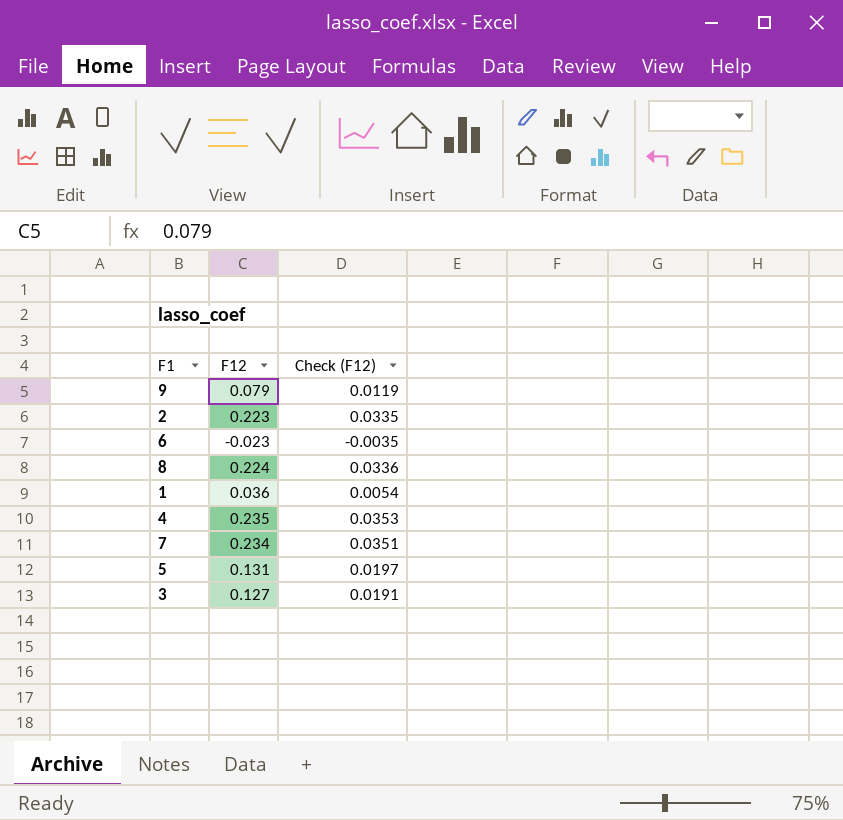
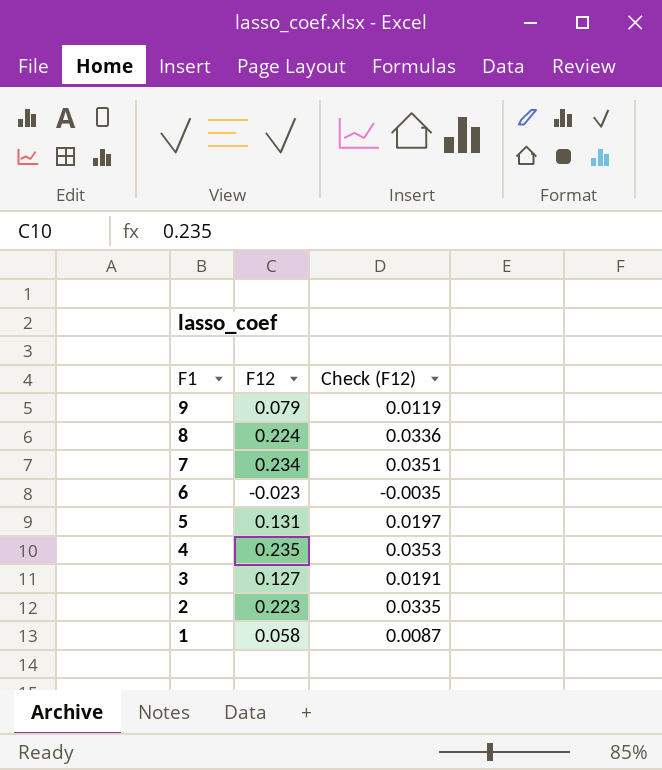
row order: none -> F1 descending
1 | F12: 0.036 -> 0.058
1 | Check (F12): 0.0054 -> 0.0087

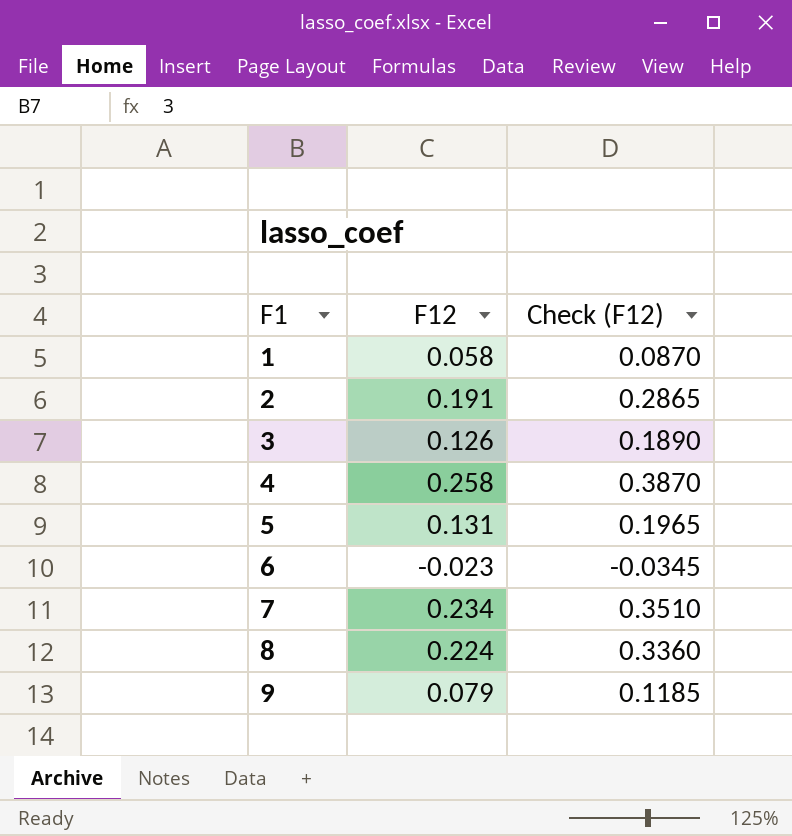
row order: F1 descending -> F1 ascending
column Check (F12) | formula: [F12] * 0.15 -> [F12] * 1.5
2 | F12: 0.223 -> 0.191
3 | F12: 0.127 -> 0.126
4 | F12: 0.235 -> 0.258

